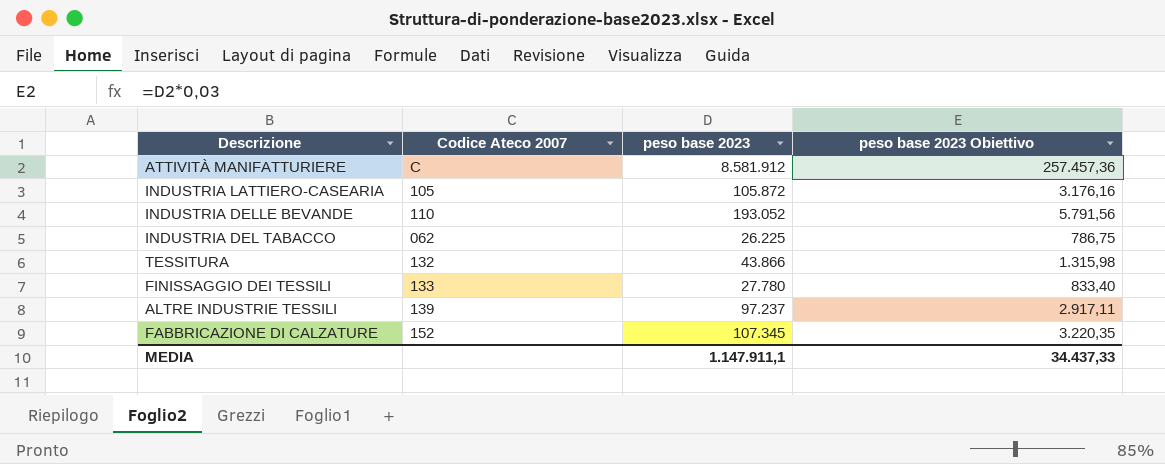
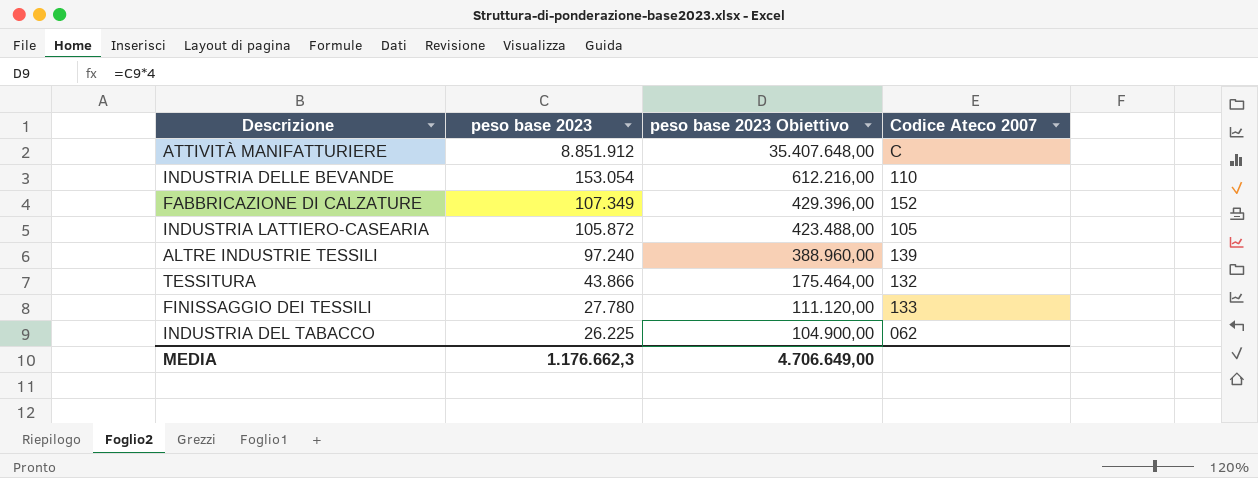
row order: none -> peso base 2023 descending
column peso base 2023 Obiettivo | formula: [peso base 2023] * 0,03 -> [peso base 2023] * 4
column Codice Ateco 2007 | position: 2 -> 4
ATTIVITÀ MANIFATTURIERE | peso base 2023: 8.581.912 -> 8.851.912
INDUSTRIA DELLE BEVANDE | peso base 2023: 193.052 -> 153.054
FABBRICAZIONE DI CALZATURE | peso base 2023: 107.345 -> 107.349
ALTRE INDUSTRIE TESSILI | peso base 2023: 97.237 -> 97.240
MEDIA | peso base 2023: 1.147.911,1 -> 1.176.662,3
MEDIA | peso base 2023 Obiettivo: 34.437,33 -> 4.706.649,00

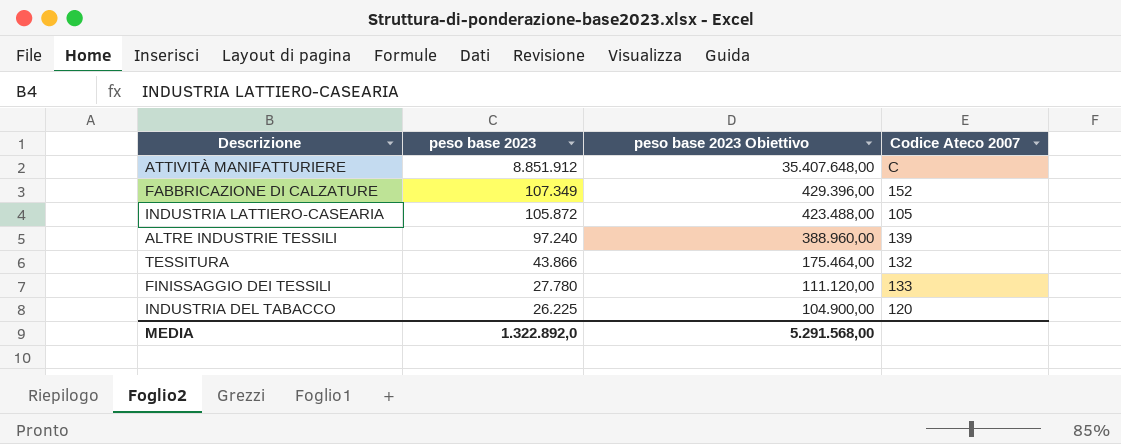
row INDUSTRIA DELLE BEVANDE: 153.054 | 612.216,00 | 110 -> none
INDUSTRIA DEL TABACCO | Codice Ateco 2007: 062 -> 120
MEDIA | peso base 2023: 1.176.662,3 -> 1.322.892,0
MEDIA | peso base 2023 Obiettivo: 4.706.649,00 -> 5.291.568,00

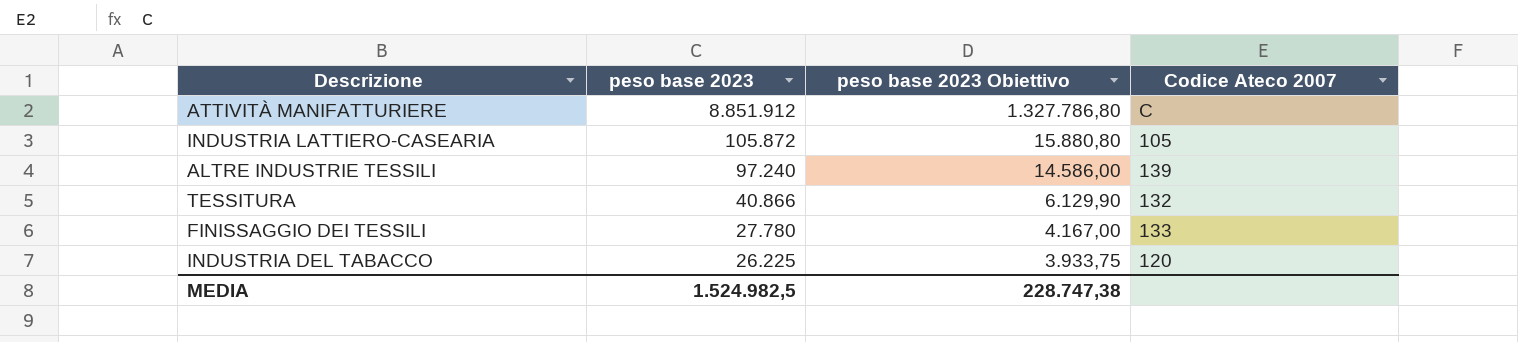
column peso base 2023 Obiettivo | formula: [peso base 2023] * 4 -> [peso base 2023] * 0,15
row FABBRICAZIONE DI CALZATURE: 107.349 | 429.396,00 | 152 -> none
TESSITURA | peso base 2023: 43.866 -> 40.866
MEDIA | peso base 2023: 1.322.892,0 -> 1.524.982,5
MEDIA | peso base 2023 Obiettivo: 5.291.568,00 -> 228.747,38

